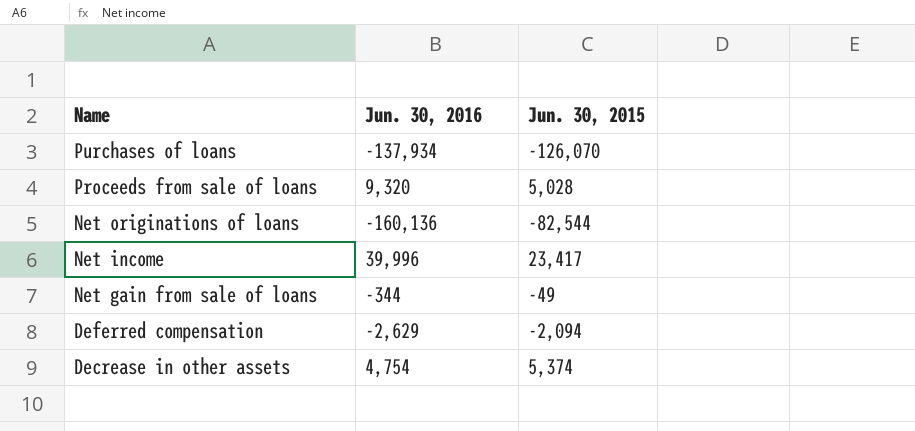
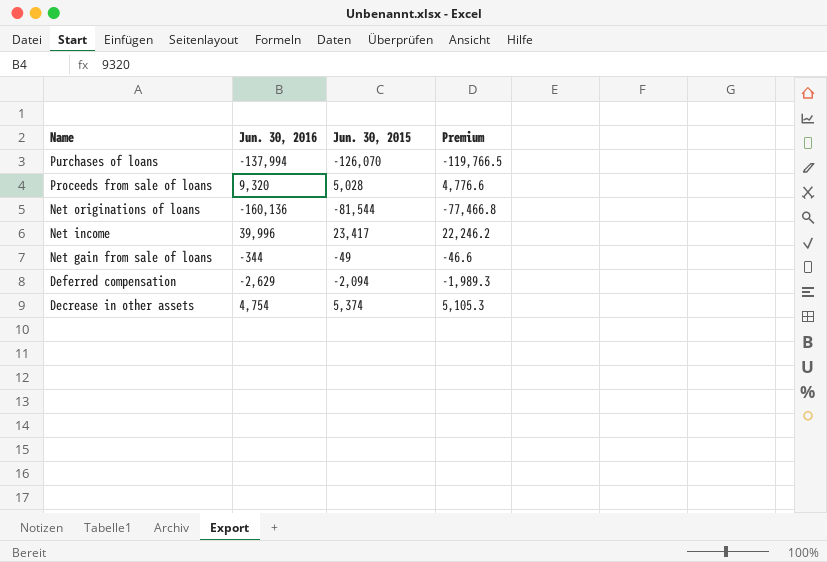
column Premium | formula: none -> [Jun. 30, 2015] * 0.95
Purchases of loans | Jun. 30, 2016: -137,934 -> -137,994
Net originations of loans | Jun. 30, 2015: -82,544 -> -81,544

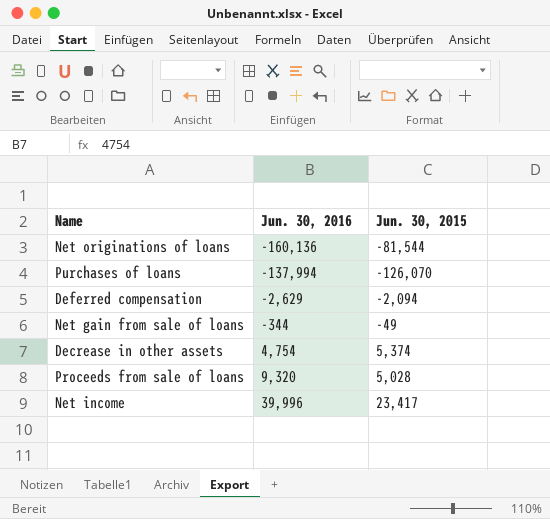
row order: Name descending -> Jun. 30, 2016 ascending
column Premium | formula: [Jun. 30, 2015] * 0.95 -> none

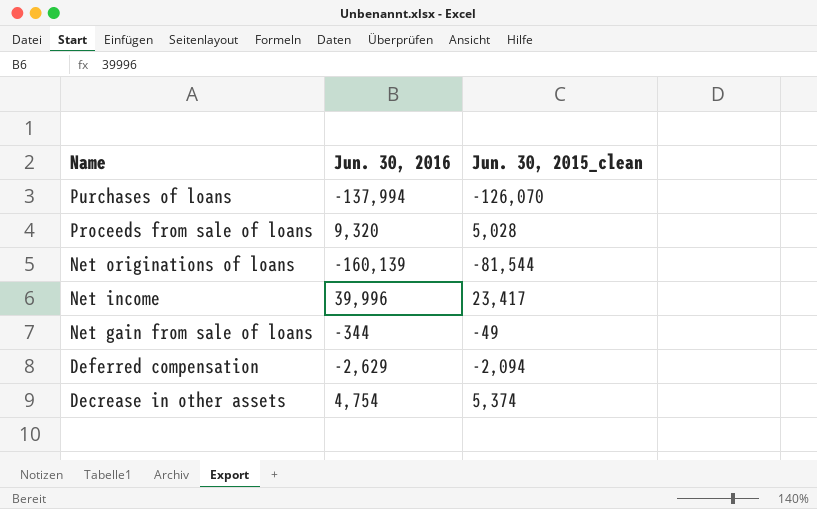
row order: Jun. 30, 2016 ascending -> Name descending
column name: Jun. 30, 2015 -> Jun. 30, 2015_clean
Net originations of loans | Jun. 30, 2016: -160,136 -> -160,139

